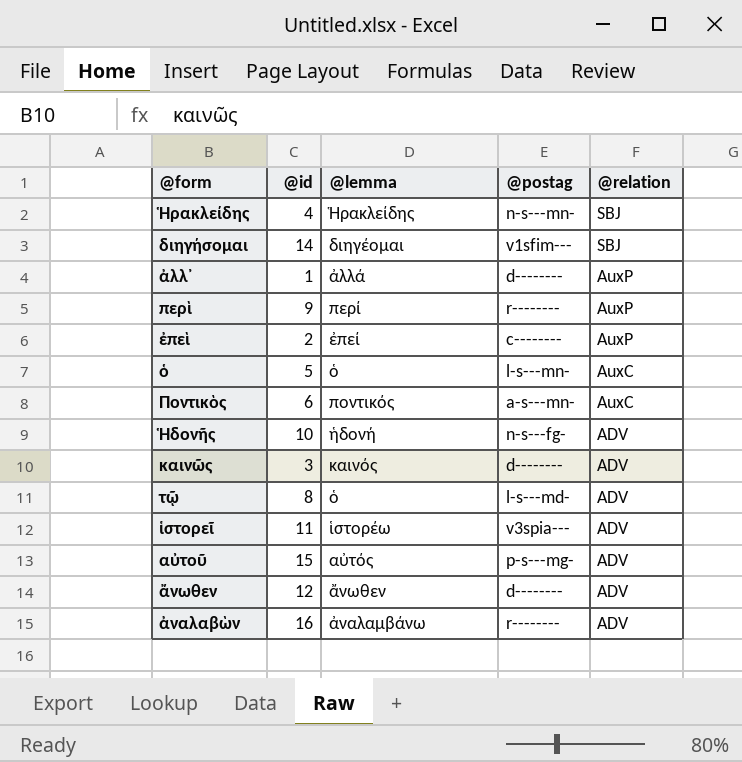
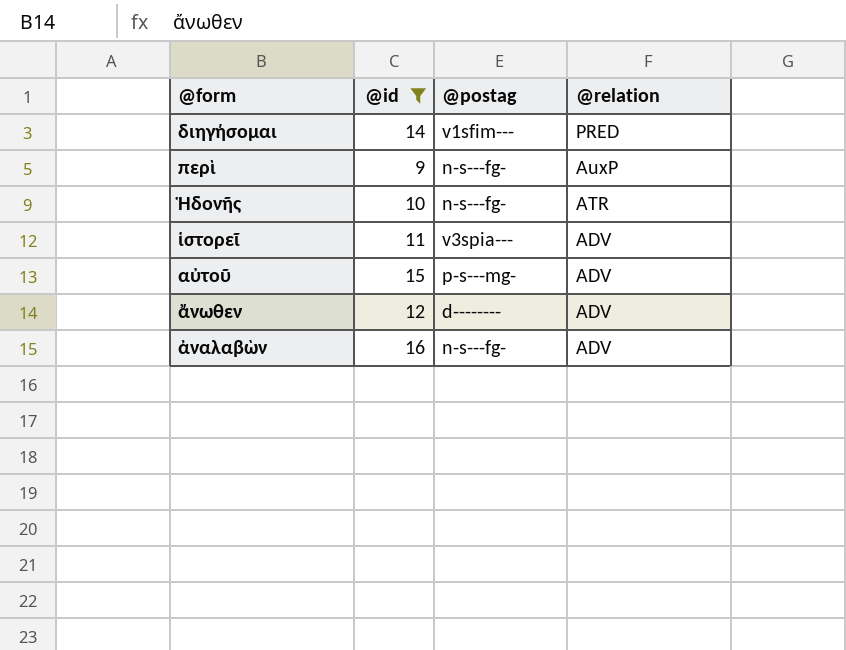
filter: none -> @id >= 9
column @lemma | position: 3 -> none
διηγήσομαι | @relation: SBJ -> PRED
περὶ | @postag: r-------- -> n-s---fg-
Ἡδονῆς | @relation: ADV -> ATR
ἀναλαβὼν | @postag: r-------- -> n-s---fg-

